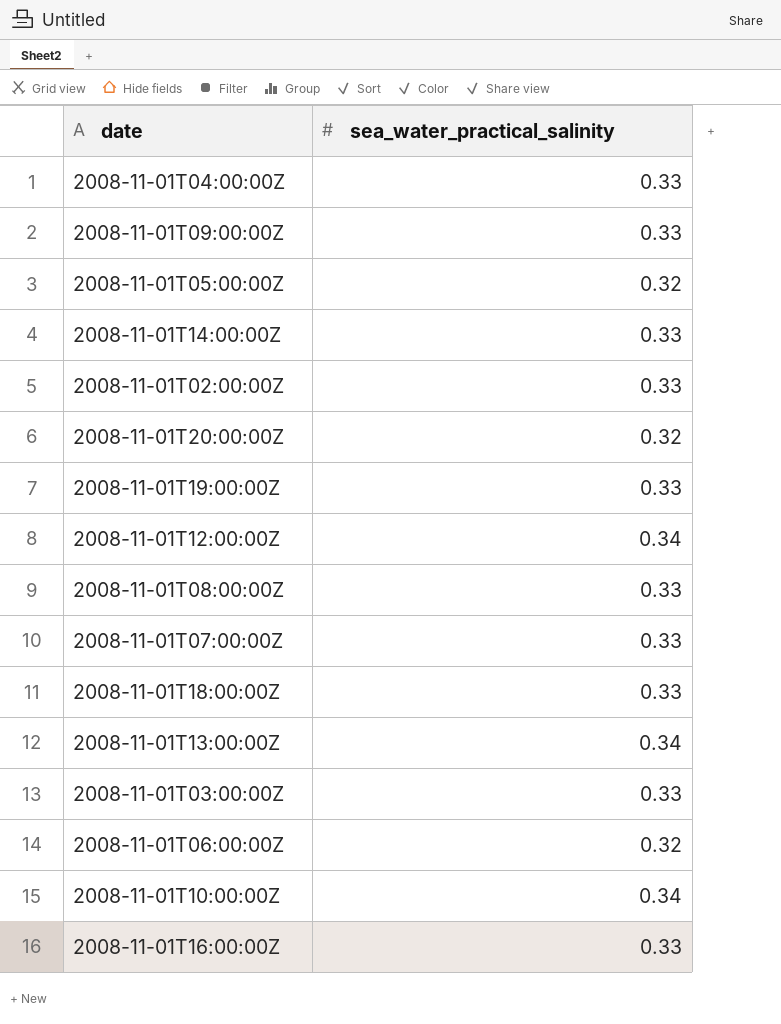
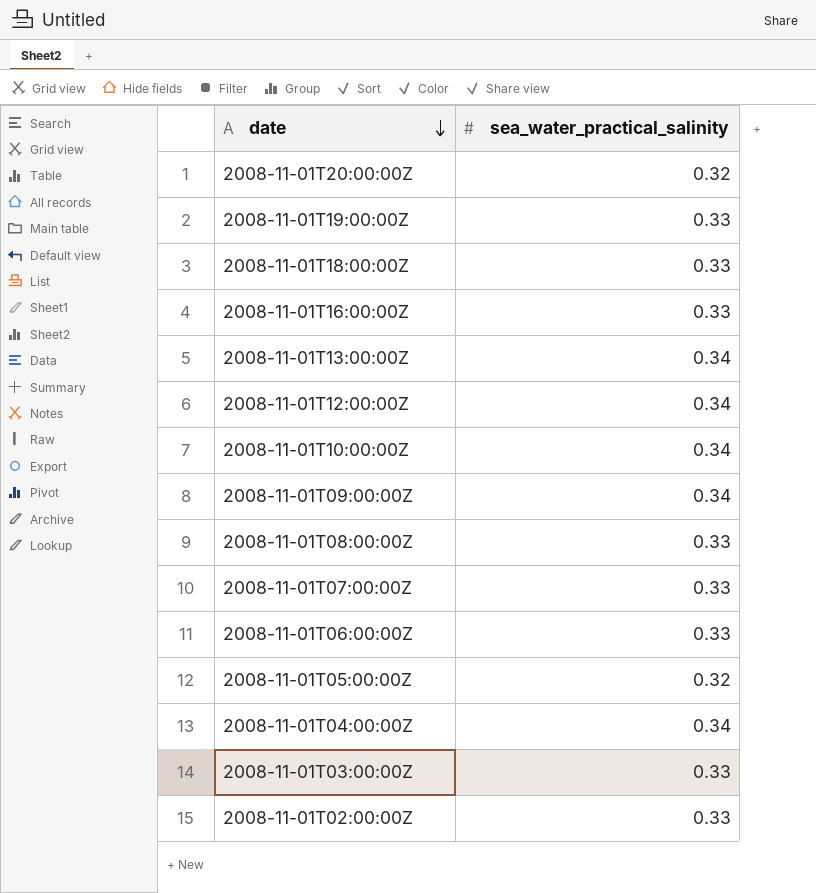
row order: none -> date descending
row 2008-11-01T14:00:00Z: 0.33 -> none
2008-11-01T09:00:00Z | sea_water_practical_salinity: 0.33 -> 0.34
2008-11-01T06:00:00Z | sea_water_practical_salinity: 0.32 -> 0.33
2008-11-01T04:00:00Z | sea_water_practical_salinity: 0.33 -> 0.34

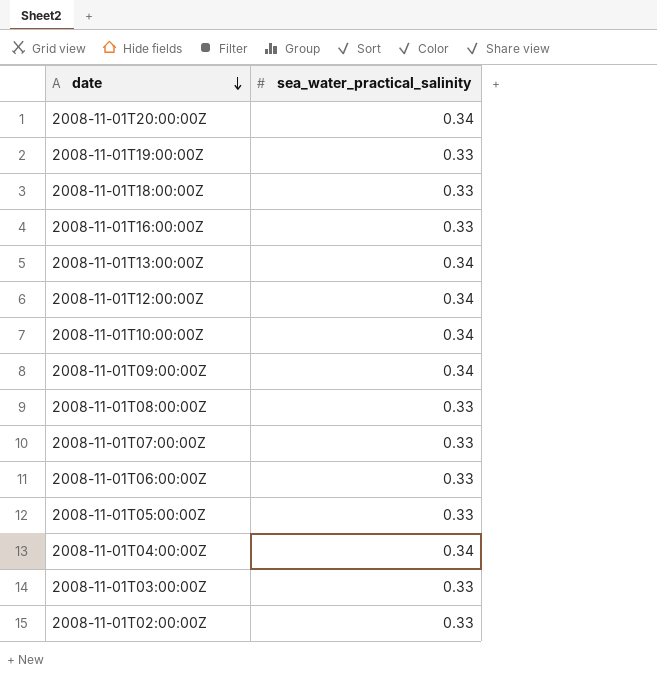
2008-11-01T20:00:00Z | sea_water_practical_salinity: 0.32 -> 0.34
2008-11-01T05:00:00Z | sea_water_practical_salinity: 0.32 -> 0.33

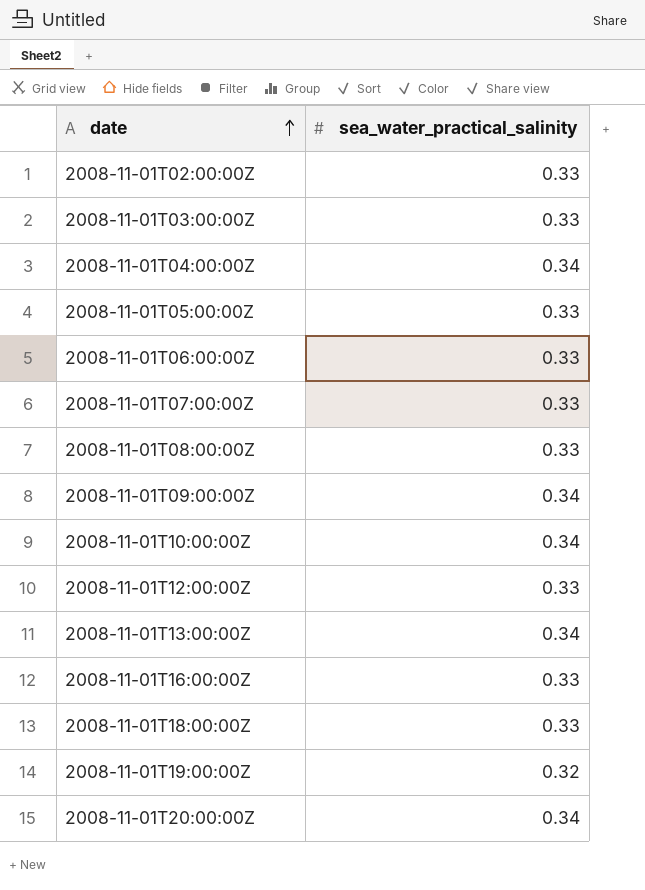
row order: date descending -> date ascending
2008-11-01T12:00:00Z | sea_water_practical_salinity: 0.34 -> 0.33
2008-11-01T19:00:00Z | sea_water_practical_salinity: 0.33 -> 0.32

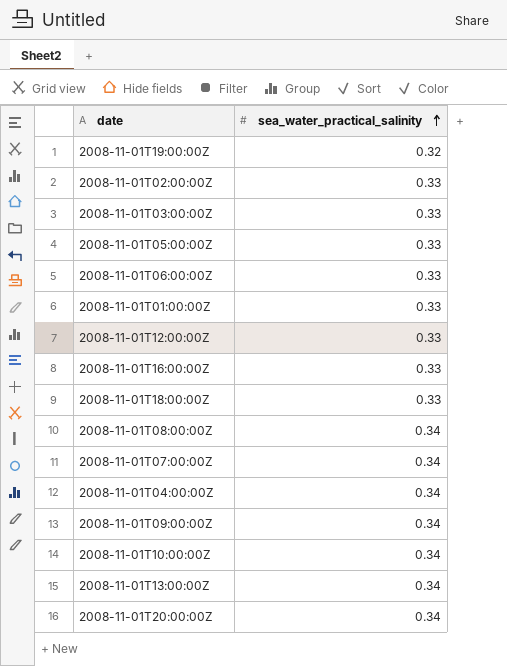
row order: date ascending -> sea_water_practical_salinity ascending
row 2008-11-01T01:00:00Z: none -> 0.33
2008-11-01T08:00:00Z | sea_water_practical_salinity: 0.33 -> 0.34
2008-11-01T07:00:00Z | sea_water_practical_salinity: 0.33 -> 0.34

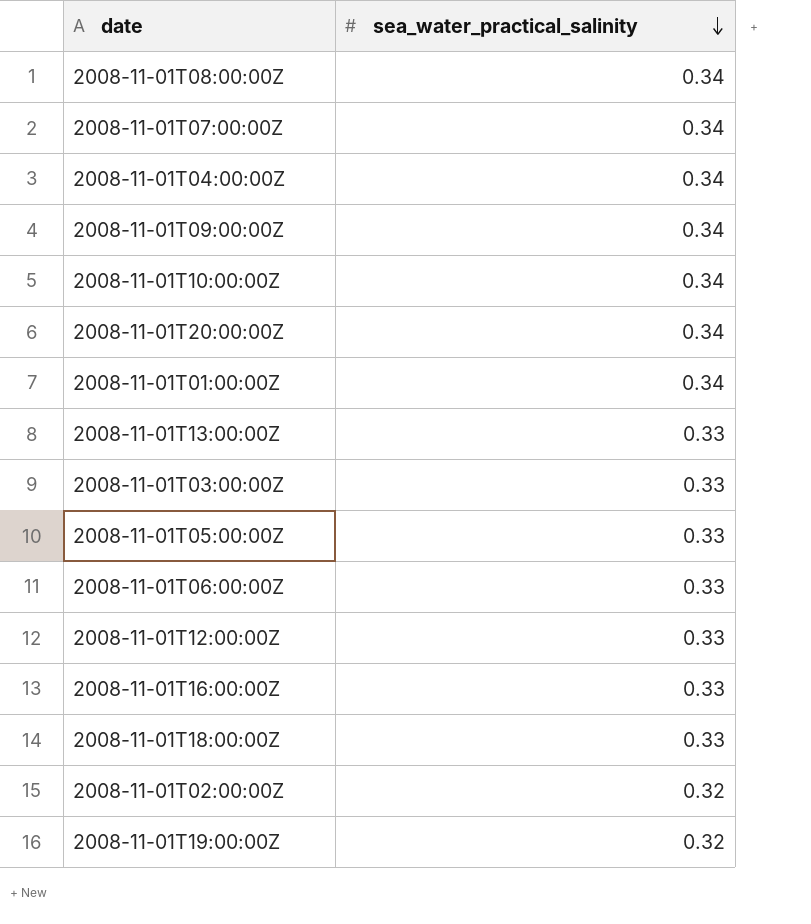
row order: sea_water_practical_salinity ascending -> sea_water_practical_salinity descending
2008-11-01T01:00:00Z | sea_water_practical_salinity: 0.33 -> 0.34
2008-11-01T13:00:00Z | sea_water_practical_salinity: 0.34 -> 0.33
2008-11-01T02:00:00Z | sea_water_practical_salinity: 0.33 -> 0.32

